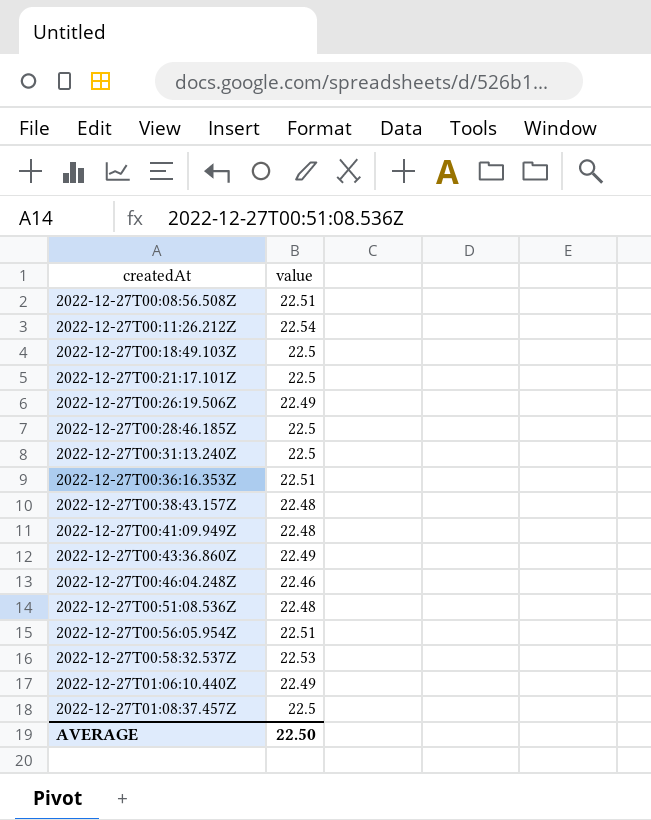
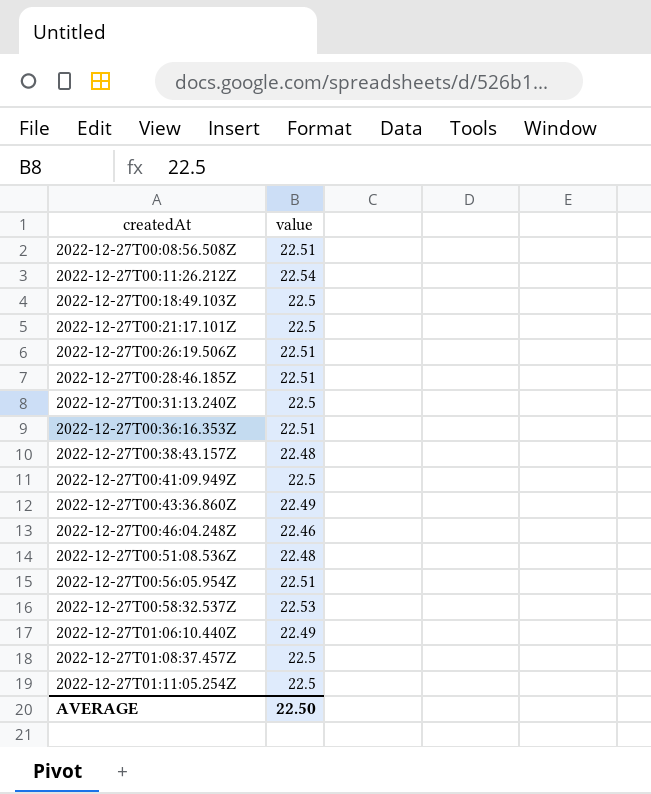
2022-12-27T00:26:19.506Z | value: 22.49 -> 22.51
2022-12-27T00:28:46.185Z | value: 22.5 -> 22.51
2022-12-27T00:41:09.949Z | value: 22.48 -> 22.5
row 2022-12-27T01:11:05.254Z: none -> 22.5

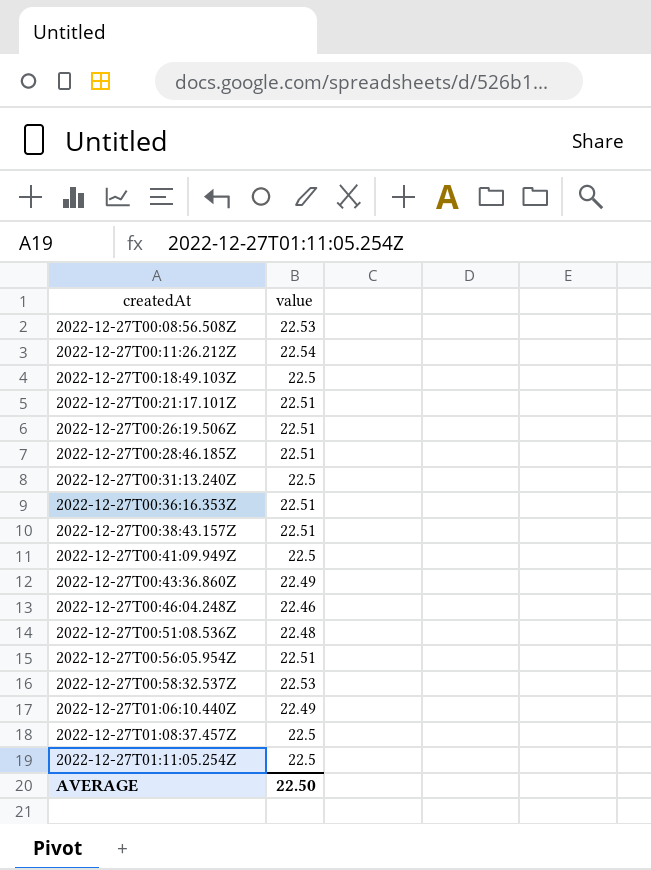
2022-12-27T00:08:56.508Z | value: 22.51 -> 22.53
2022-12-27T00:21:17.101Z | value: 22.5 -> 22.51
2022-12-27T00:38:43.157Z | value: 22.48 -> 22.51

